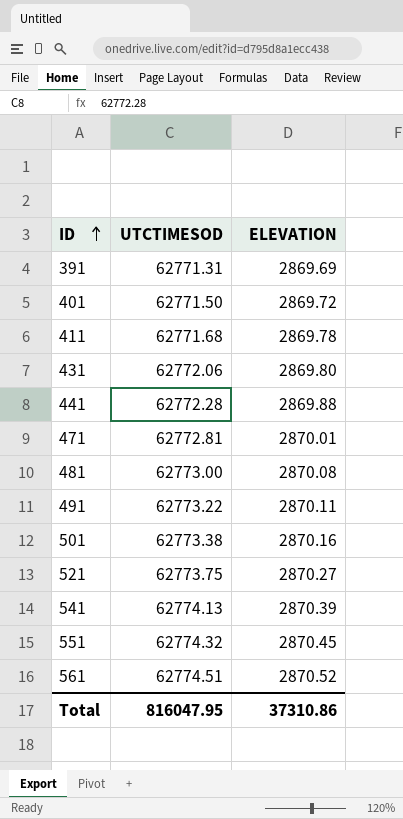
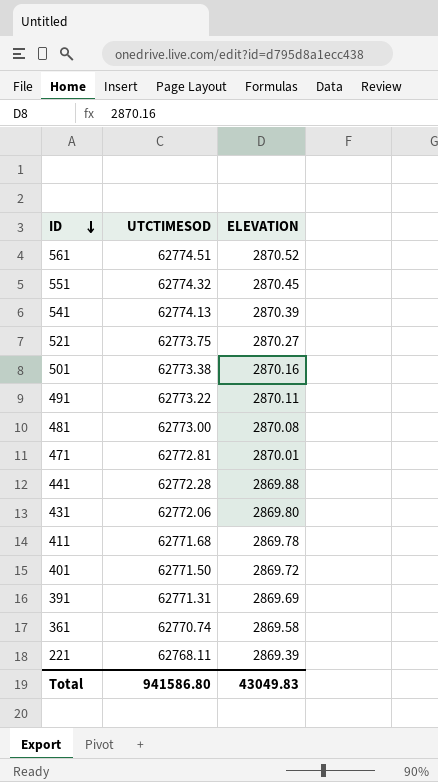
row order: ID ascending -> ID descending
row 361: none -> 62770.74 | 2869.58
row 221: none -> 62768.11 | 2869.39
Total | UTCTIMESOD: 816047.95 -> 941586.80
Total | ELEVATION: 37310.86 -> 43049.83

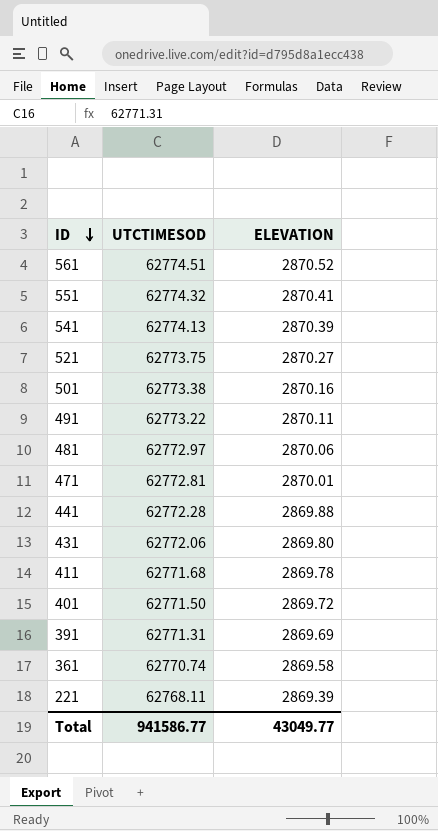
551 | ELEVATION: 2870.45 -> 2870.41
481 | UTCTIMESOD: 62773.00 -> 62772.97
481 | ELEVATION: 2870.08 -> 2870.06
Total | UTCTIMESOD: 941586.80 -> 941586.77
Total | ELEVATION: 43049.83 -> 43049.77

